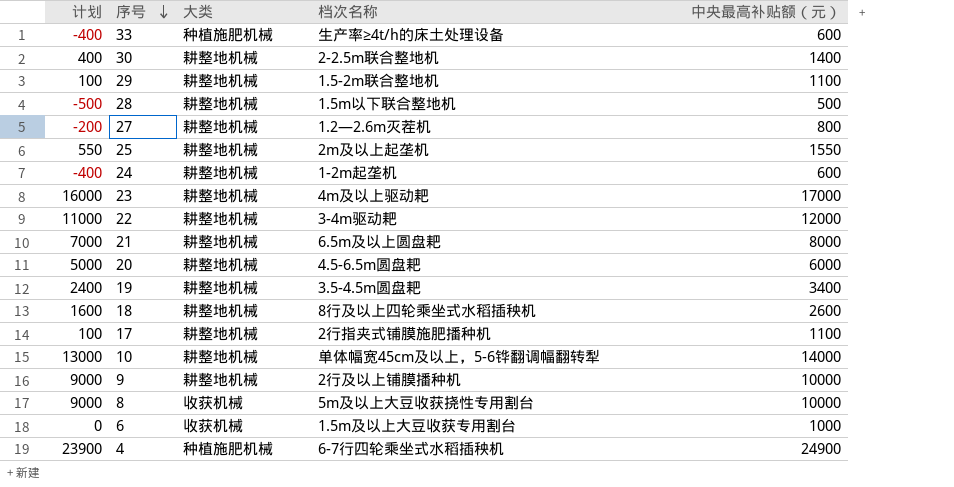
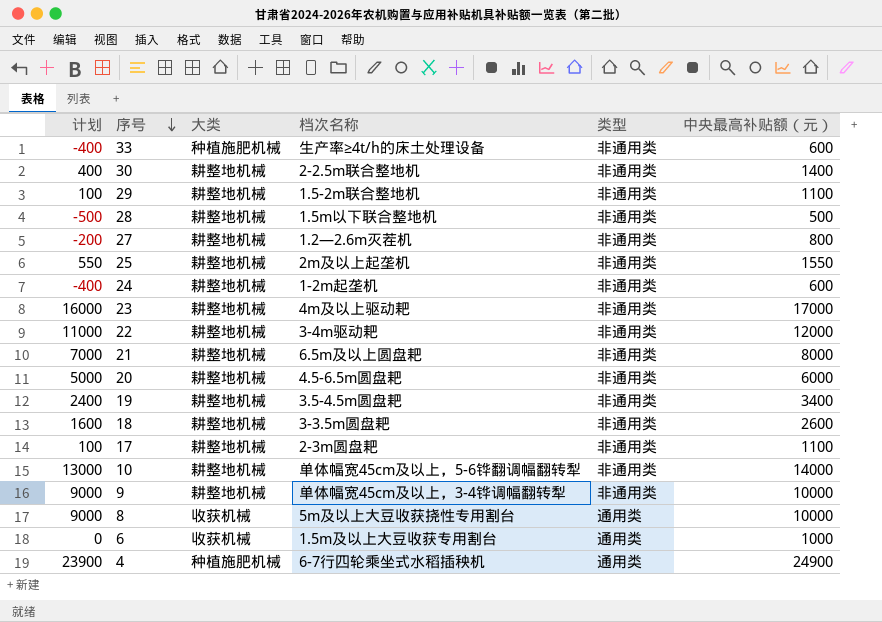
column 类型 | position: none -> 5
18 | 档次名称: 8行及以上四轮乘坐式水稻插秧机 -> 3-3.5m圆盘耙
17 | 档次名称: 2行指夹式铺膜施肥播种机 -> 2-3m圆盘耙
9 | 档次名称: 2行及以上铺膜播种机 -> 单体幅宽45cm及以上，3-4铧调幅翻转犁

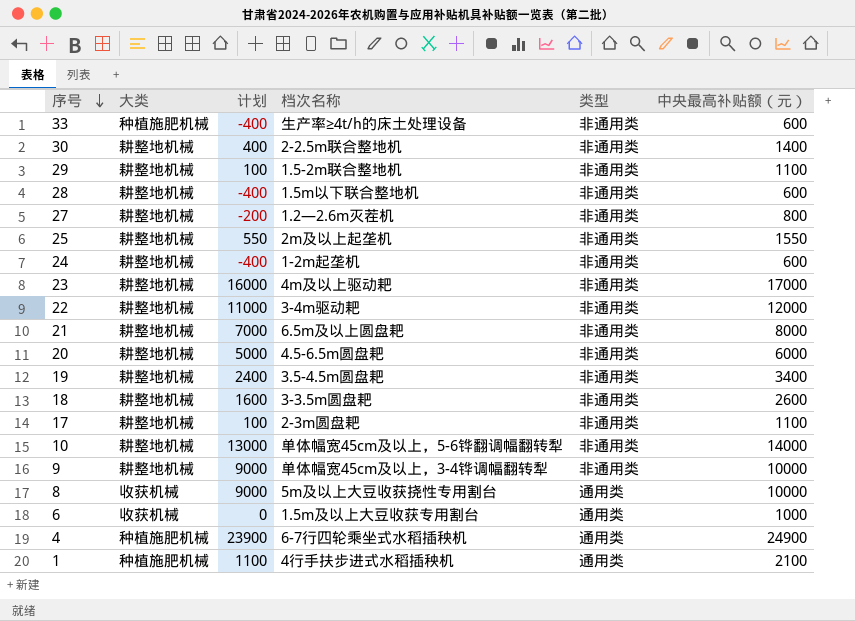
column 计划 | position: 1 -> 3
28 | 计划: -500 -> -400
28 | 中央最高补贴额（元）: 500 -> 600
row 1: none -> 种植施肥机械 | 1100 | 4行手扶步进式水稻插秧机 | 通用类 | 2100

